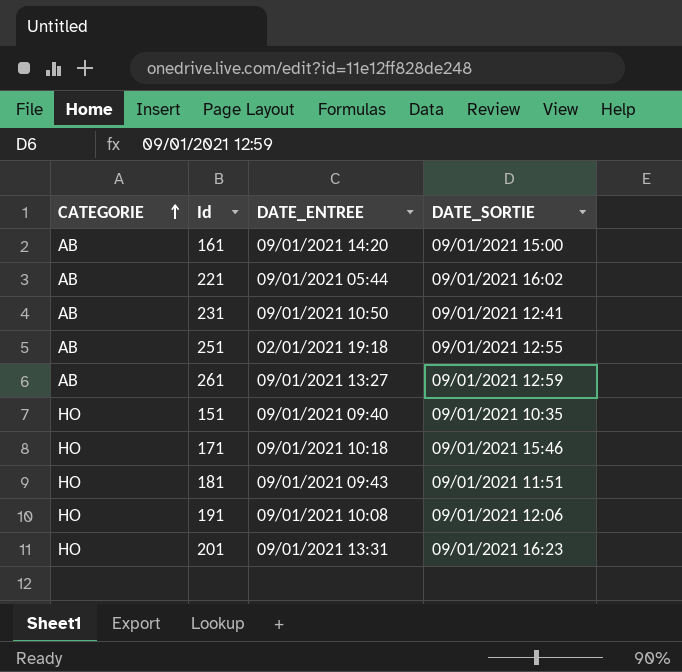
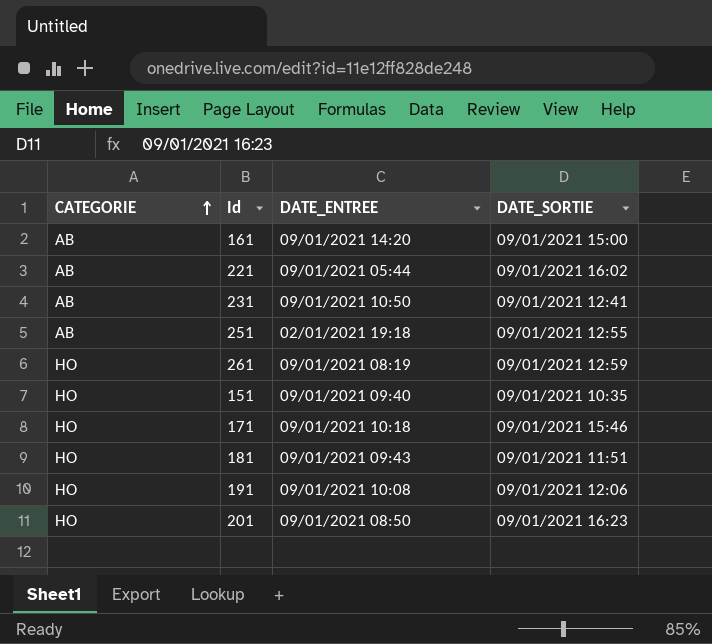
261 | CATEGORIE: AB -> HO
261 | DATE_ENTREE: 09/01/2021 13:27 -> 09/01/2021 08:19
201 | DATE_ENTREE: 09/01/2021 13:31 -> 09/01/2021 08:50

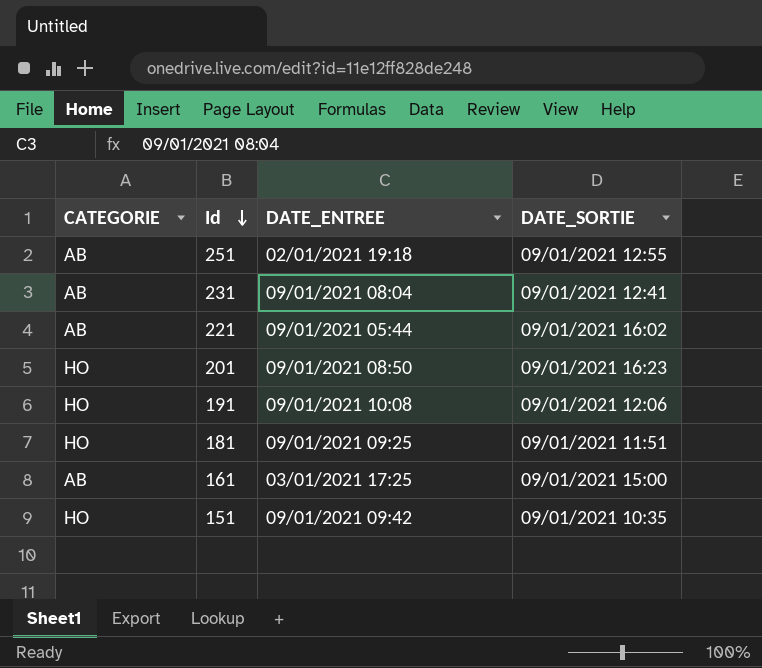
row order: CATEGORIE ascending -> Id descending
row 261: HO | 09/01/2021 08:19 | 09/01/2021 12:59 -> none
row 171: HO | 09/01/2021 10:18 | 09/01/2021 15:46 -> none
231 | DATE_ENTREE: 09/01/2021 10:50 -> 09/01/2021 08:04
181 | DATE_ENTREE: 09/01/2021 09:43 -> 09/01/2021 09:25
161 | DATE_ENTREE: 09/01/2021 14:20 -> 03/01/2021 17:25
151 | DATE_ENTREE: 09/01/2021 09:40 -> 09/01/2021 09:42

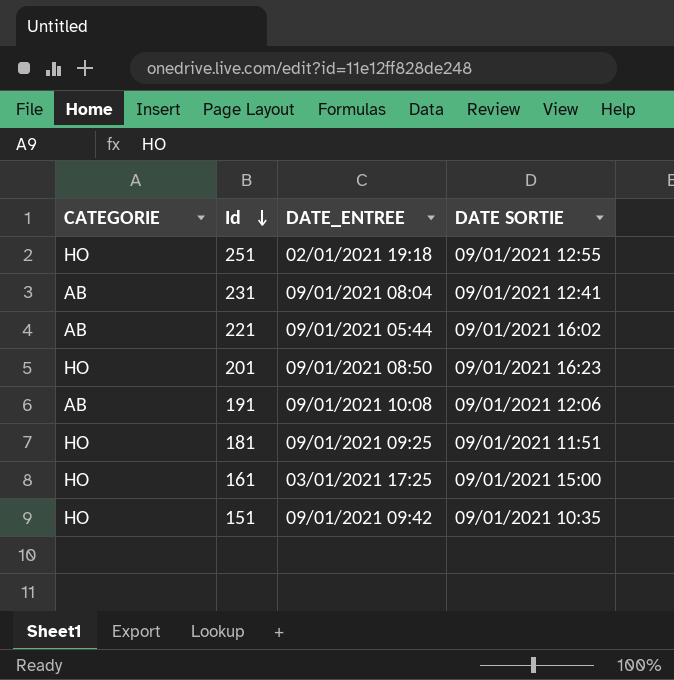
column name: DATE_SORTIE -> DATE SORTIE
251 | CATEGORIE: AB -> HO
191 | CATEGORIE: HO -> AB
161 | CATEGORIE: AB -> HO

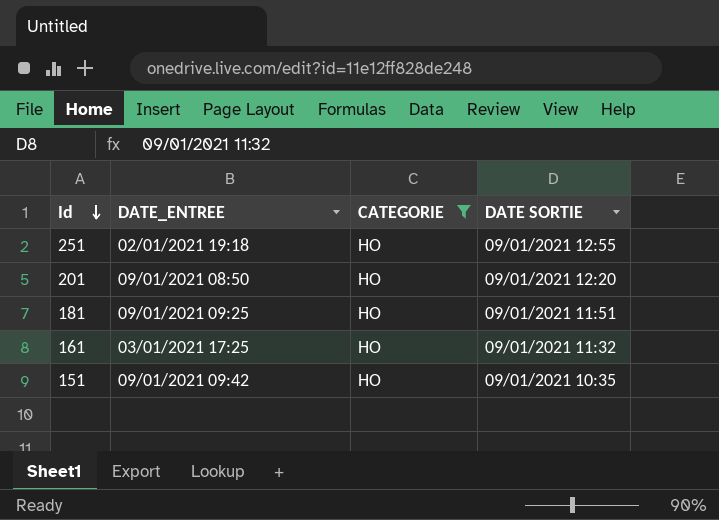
filter: none -> CATEGORIE = HO
column CATEGORIE | position: 1 -> 3
201 | DATE SORTIE: 09/01/2021 16:23 -> 09/01/2021 12:20
161 | DATE SORTIE: 09/01/2021 15:00 -> 09/01/2021 11:32

